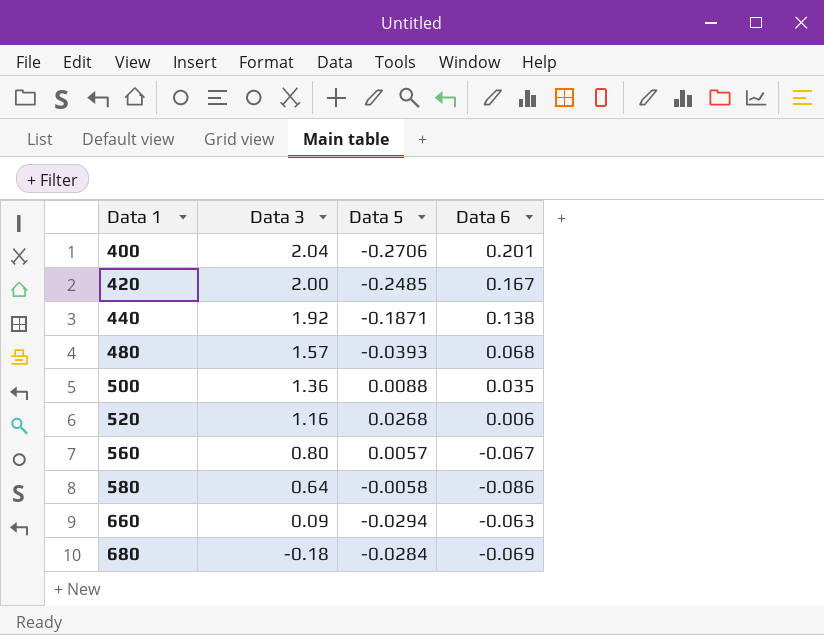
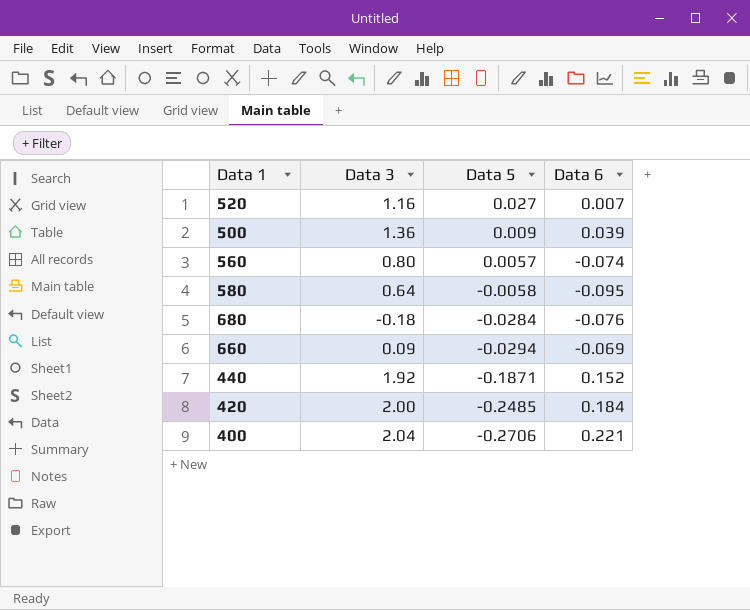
row order: Data 1 ascending -> Data 5 descending
row 480: 1.57 | -0.0393 | 0.068 -> none
520 | Data 5: 0.0268 -> 0.027
520 | Data 6: 0.006 -> 0.007
500 | Data 5: 0.0088 -> 0.009
500 | Data 6: 0.035 -> 0.039
560 | Data 6: -0.067 -> -0.074
580 | Data 6: -0.086 -> -0.095
680 | Data 6: -0.069 -> -0.076
660 | Data 6: -0.063 -> -0.069
440 | Data 6: 0.138 -> 0.152
420 | Data 6: 0.167 -> 0.184
400 | Data 6: 0.201 -> 0.221

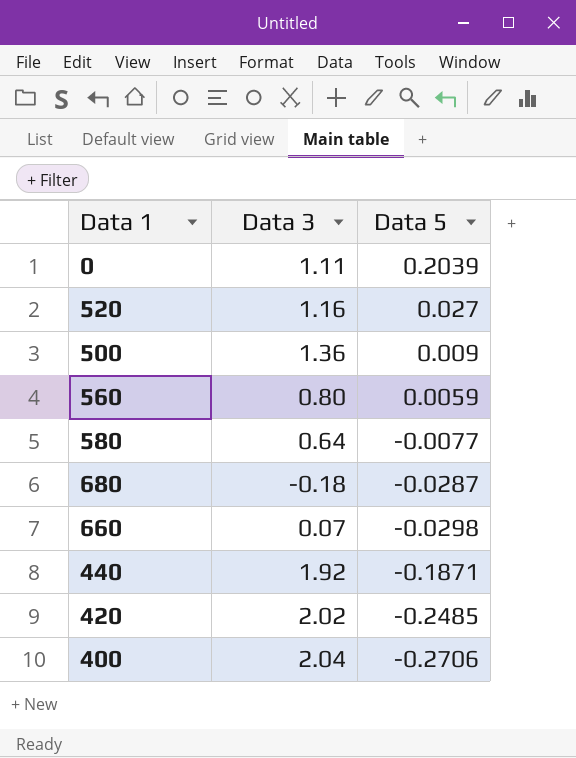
column Data 6 | position: 4 -> none
row 0: none -> 1.11 | 0.2039
560 | Data 5: 0.0057 -> 0.0059
580 | Data 5: -0.0058 -> -0.0077
680 | Data 5: -0.0284 -> -0.0287
660 | Data 3: 0.09 -> 0.07
660 | Data 5: -0.0294 -> -0.0298
420 | Data 3: 2.00 -> 2.02

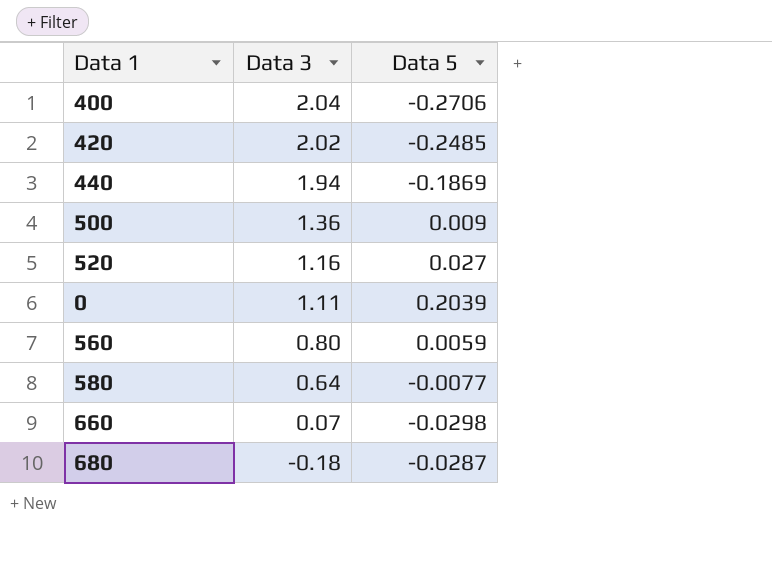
row order: Data 5 descending -> Data 3 descending
440 | Data 3: 1.92 -> 1.94
440 | Data 5: -0.1871 -> -0.1869

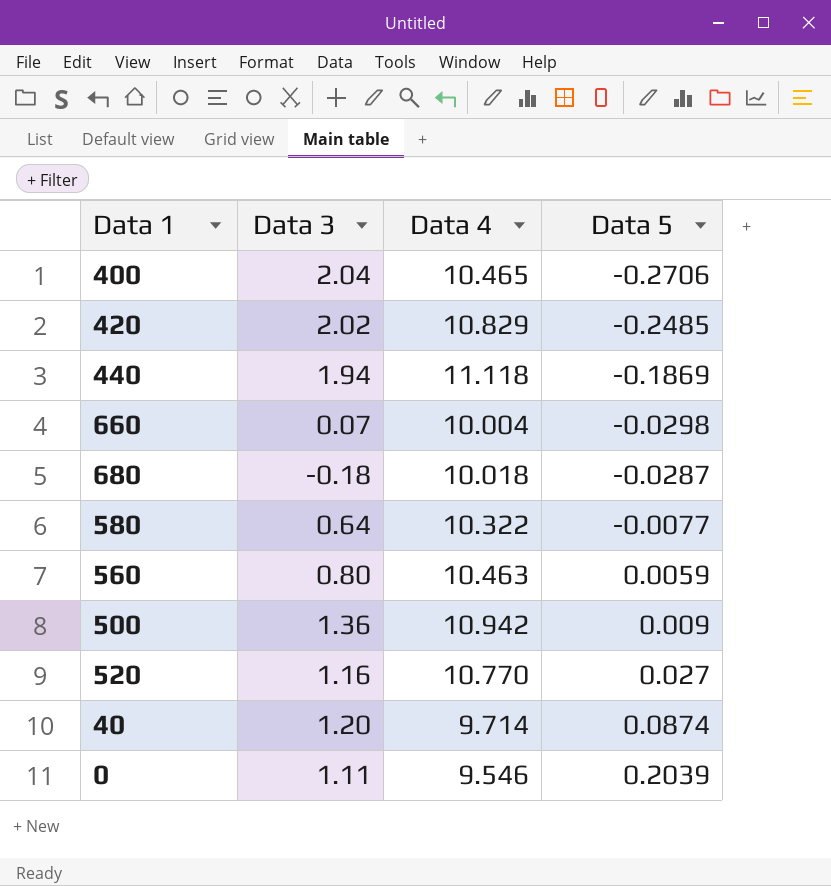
row order: Data 3 descending -> Data 5 ascending
column Data 4 | position: none -> 3
row 40: none -> 1.20 | 9.714 | 0.0874

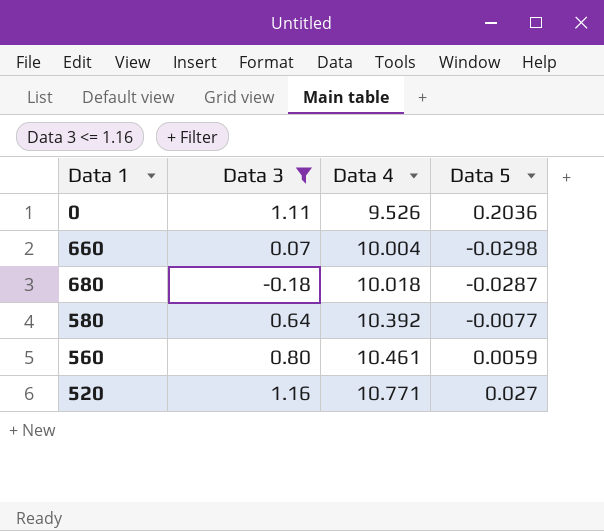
filter: none -> Data 3 <= 1.16
row order: Data 5 ascending -> Data 4 ascending
0 | Data 4: 9.546 -> 9.526
0 | Data 5: 0.2039 -> 0.2036
580 | Data 4: 10.322 -> 10.392
560 | Data 4: 10.463 -> 10.461
520 | Data 4: 10.770 -> 10.771

